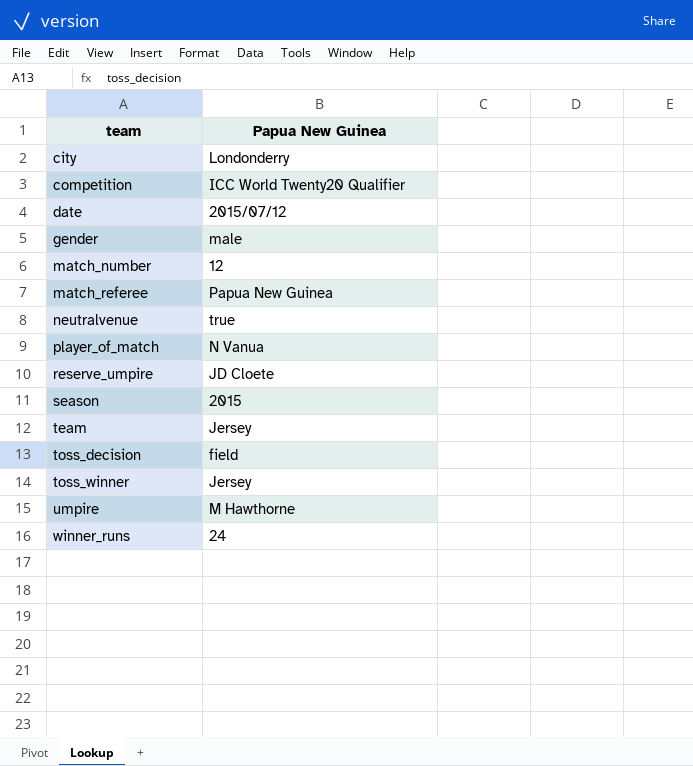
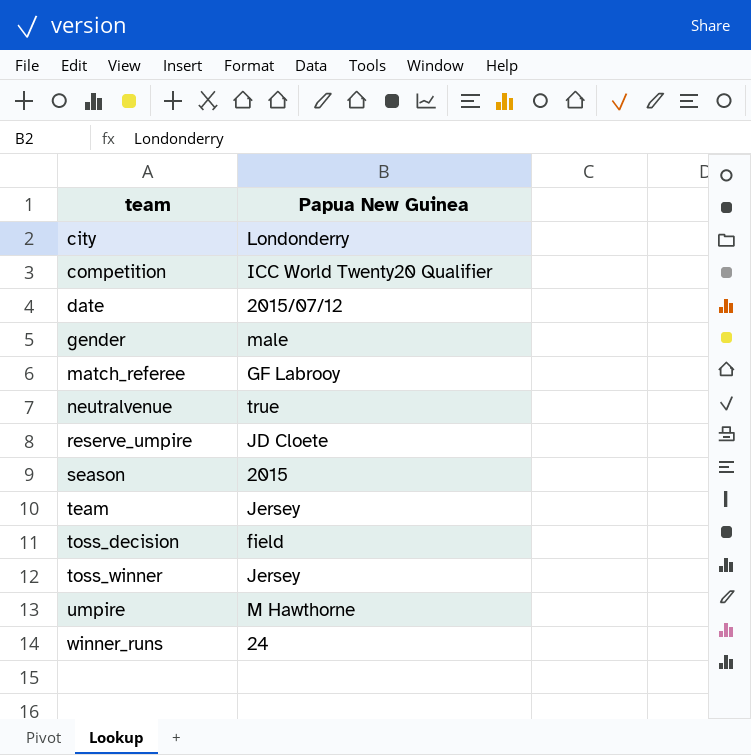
row match_number: 12 -> none
row player_of_match: N Vanua -> none
match_referee | Papua New Guinea: Papua New Guinea -> GF Labrooy

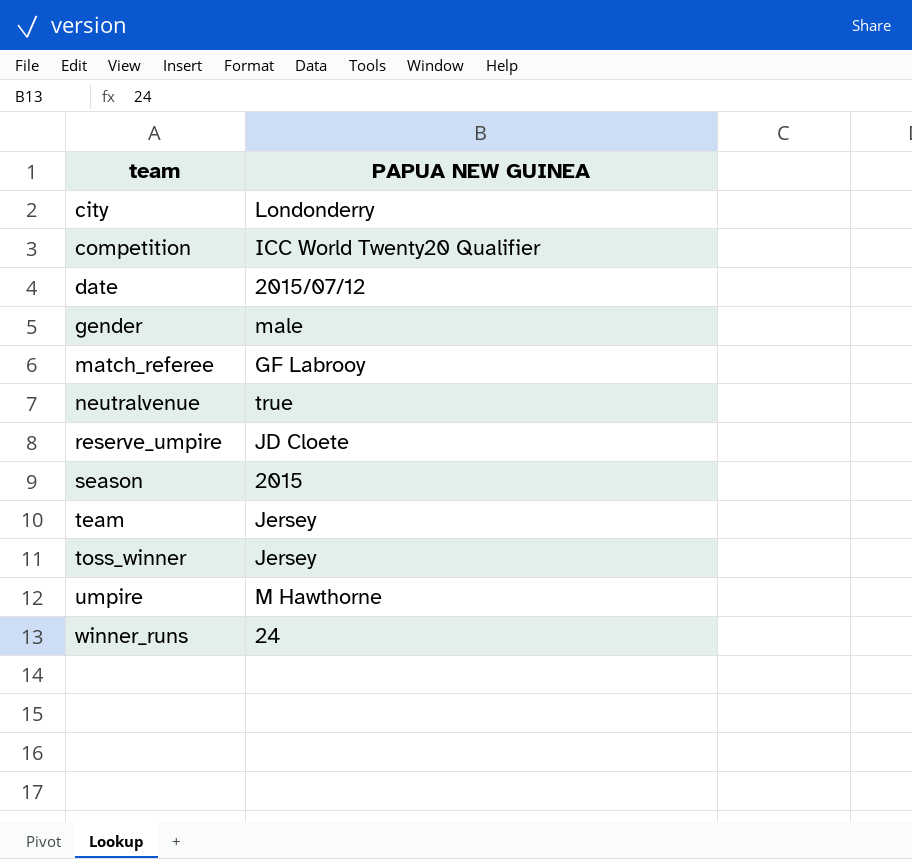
column name: Papua New Guinea -> PAPUA NEW GUINEA
row toss_decision: field -> none

